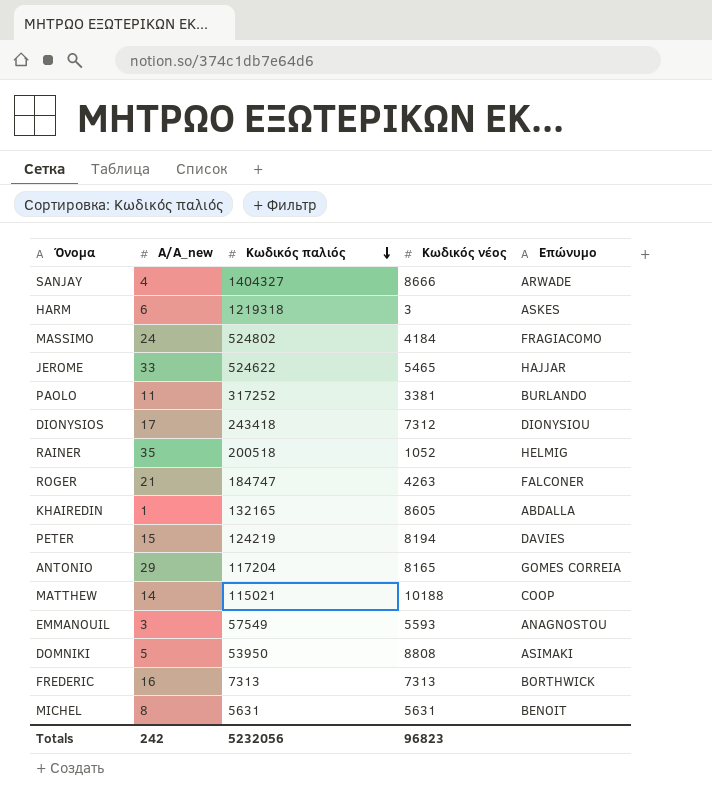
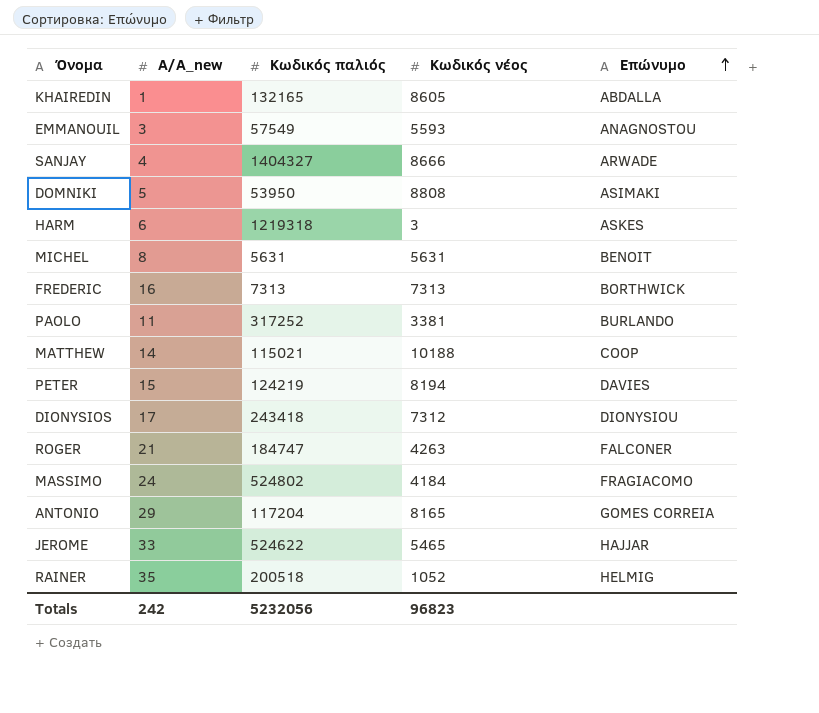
row order: Κωδικός παλιός descending -> Επώνυμο ascending

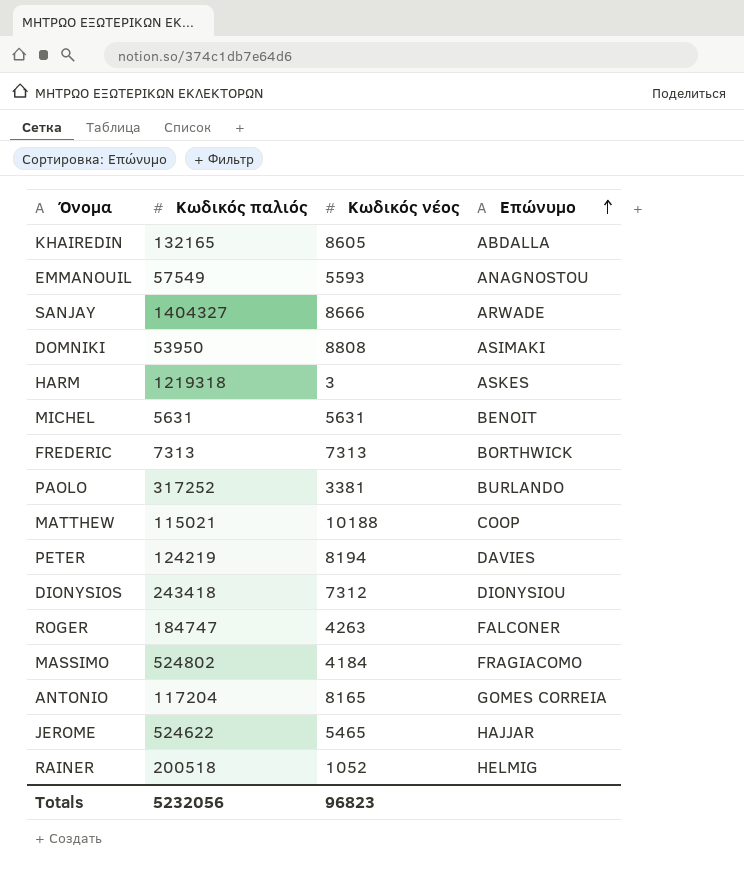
column Α/Α_new | position: 2 -> none

